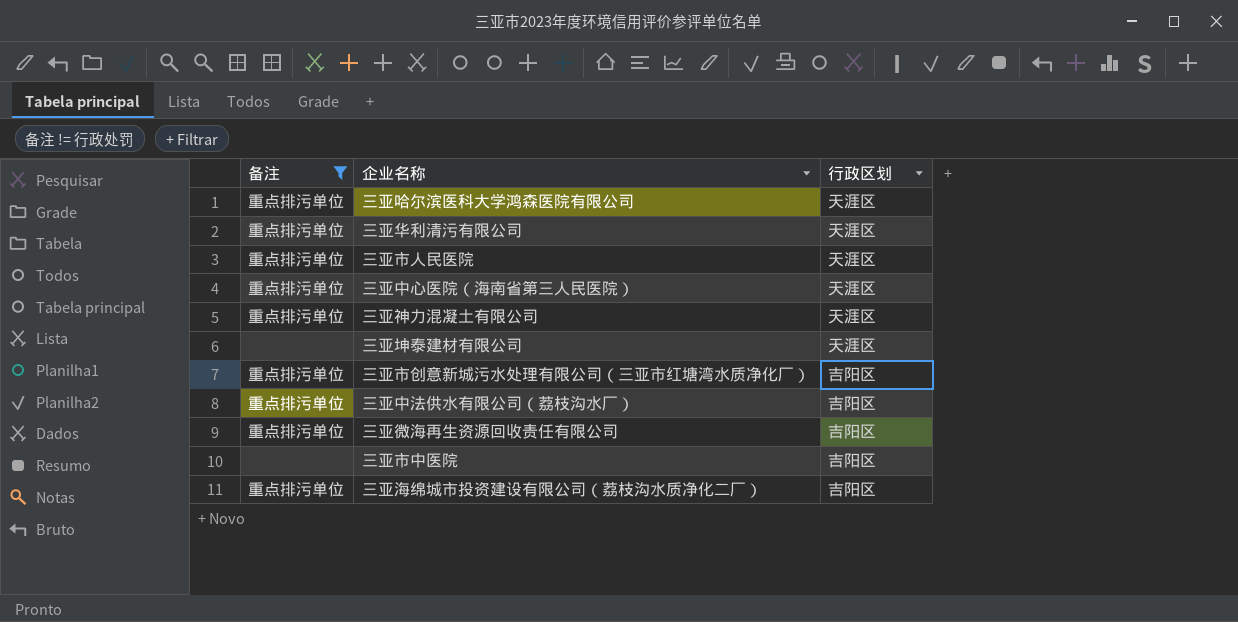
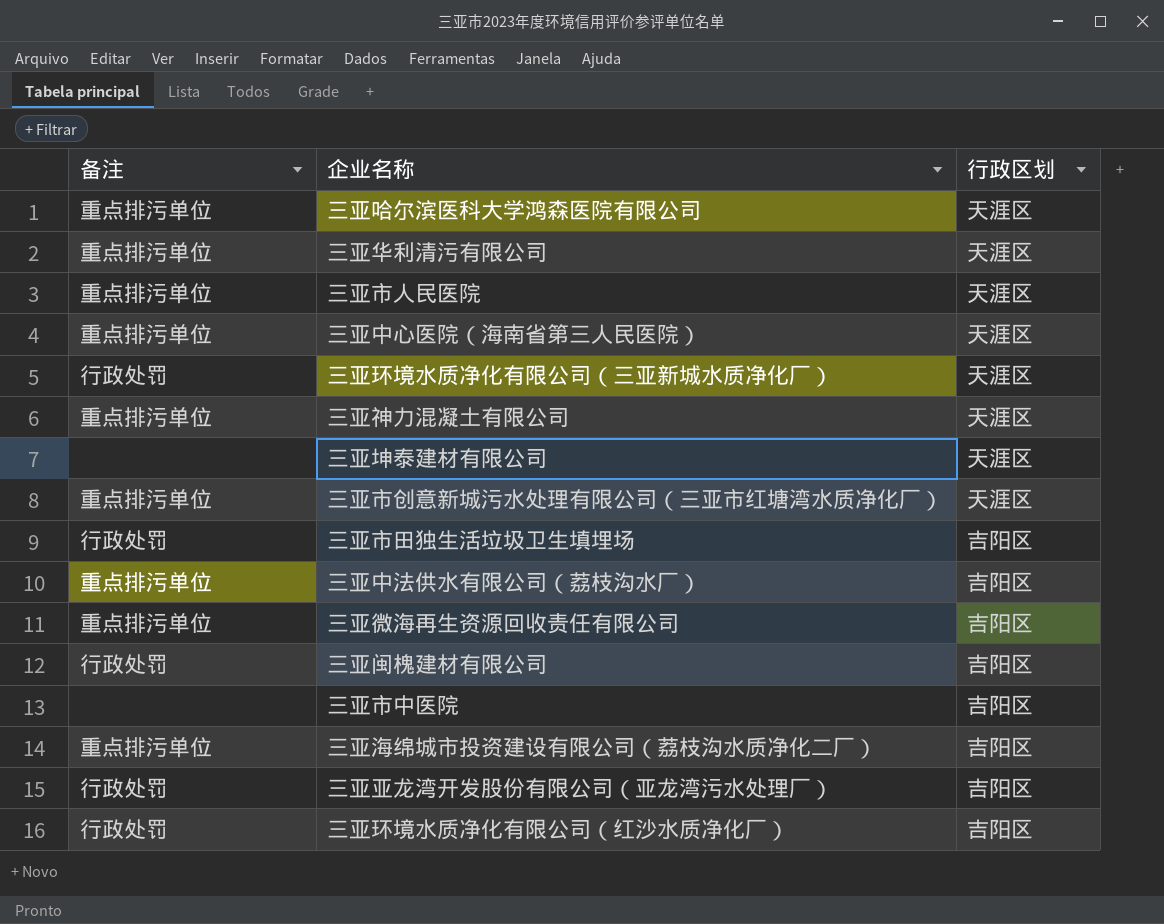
filter: 备注 != 行政处罚 -> none
三亚市创意新城污水处理有限公司（三亚市红塘湾水质净化厂） | 行政区划: 吉阳区 -> 天涯区

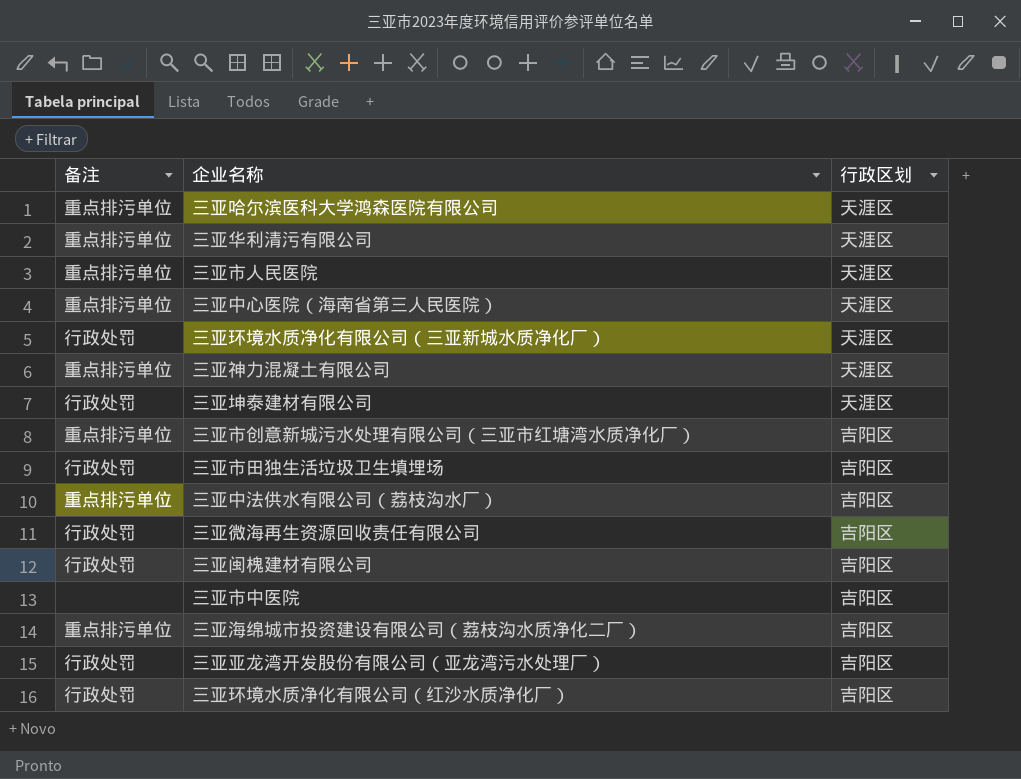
三亚坤泰建材有限公司 | 备注: none -> 行政处罚
三亚市创意新城污水处理有限公司（三亚市红塘湾水质净化厂） | 行政区划: 天涯区 -> 吉阳区
三亚微海再生资源回收责任有限公司 | 备注: 重点排污单位 -> 行政处罚

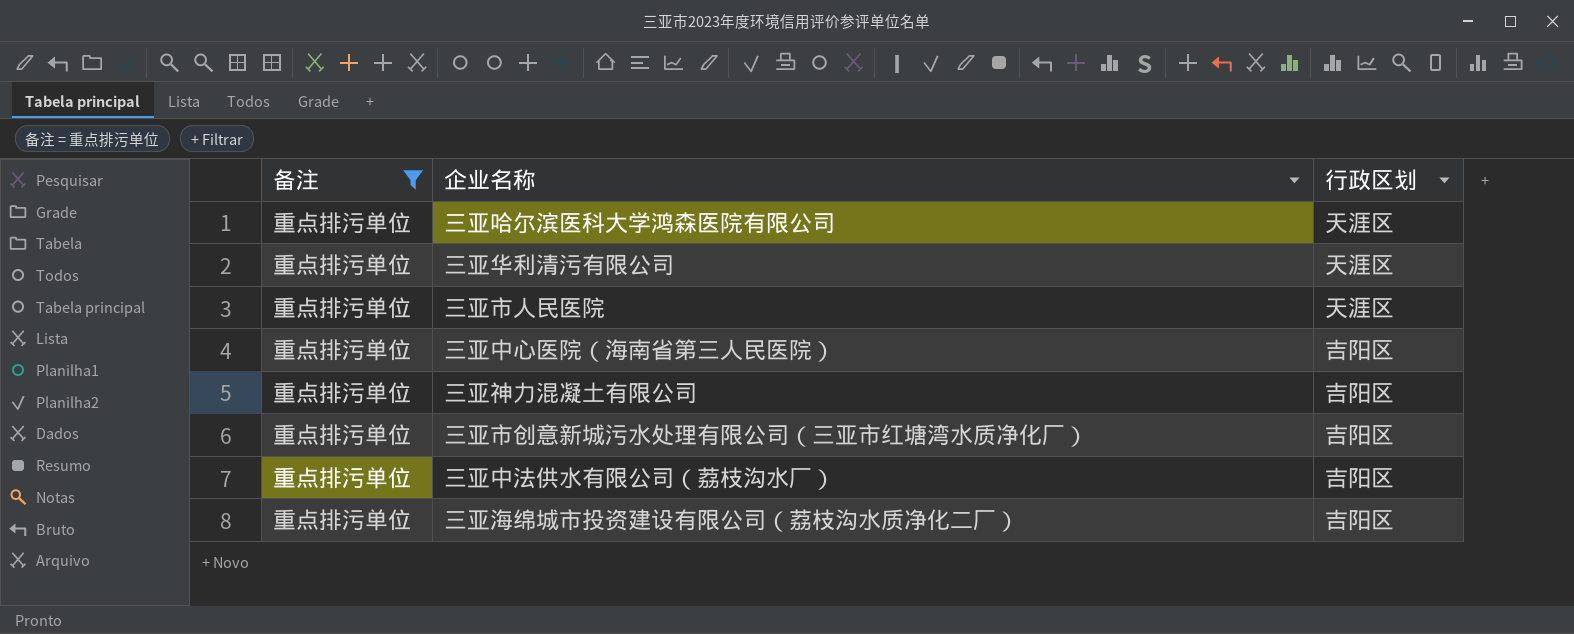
filter: none -> 备注 = 重点排污单位
三亚中心医院（海南省第三人民医院） | 行政区划: 天涯区 -> 吉阳区
三亚神力混凝土有限公司 | 行政区划: 天涯区 -> 吉阳区

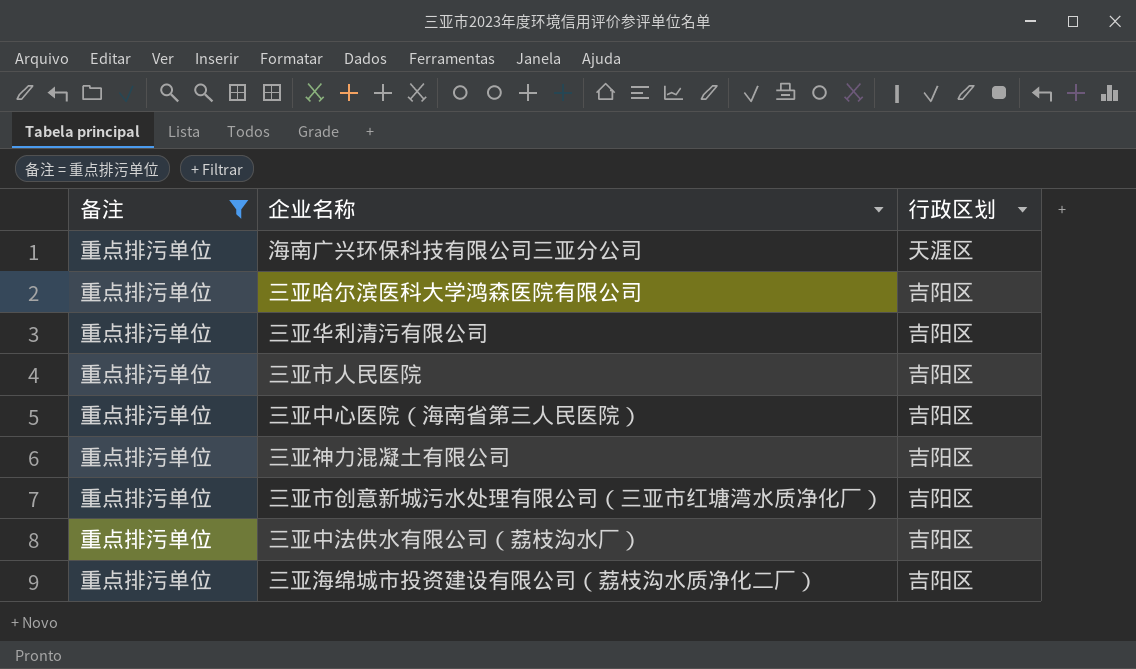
row 海南广兴环保科技有限公司三亚分公司: none -> 重点排污单位 | 天涯区
三亚哈尔滨医科大学鸿森医院有限公司 | 行政区划: 天涯区 -> 吉阳区
三亚华利清污有限公司 | 行政区划: 天涯区 -> 吉阳区
三亚市人民医院 | 行政区划: 天涯区 -> 吉阳区

